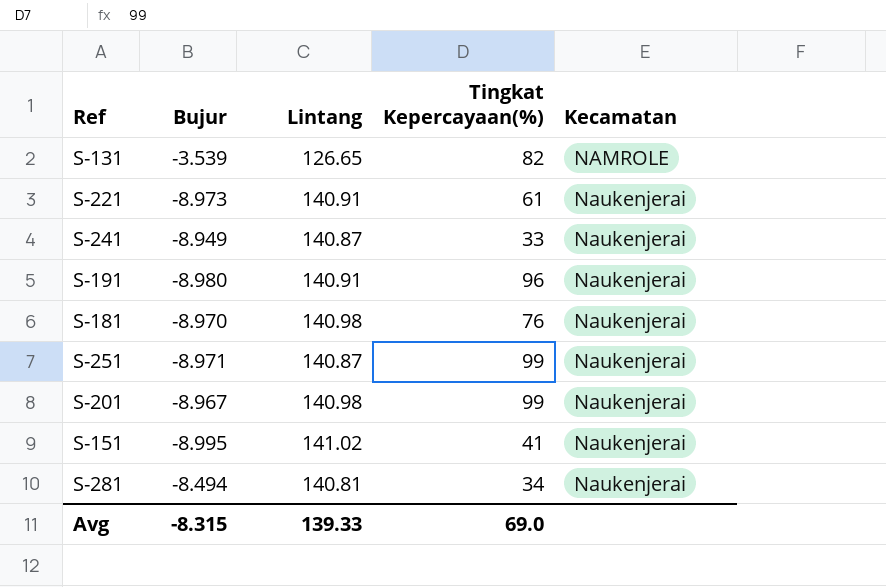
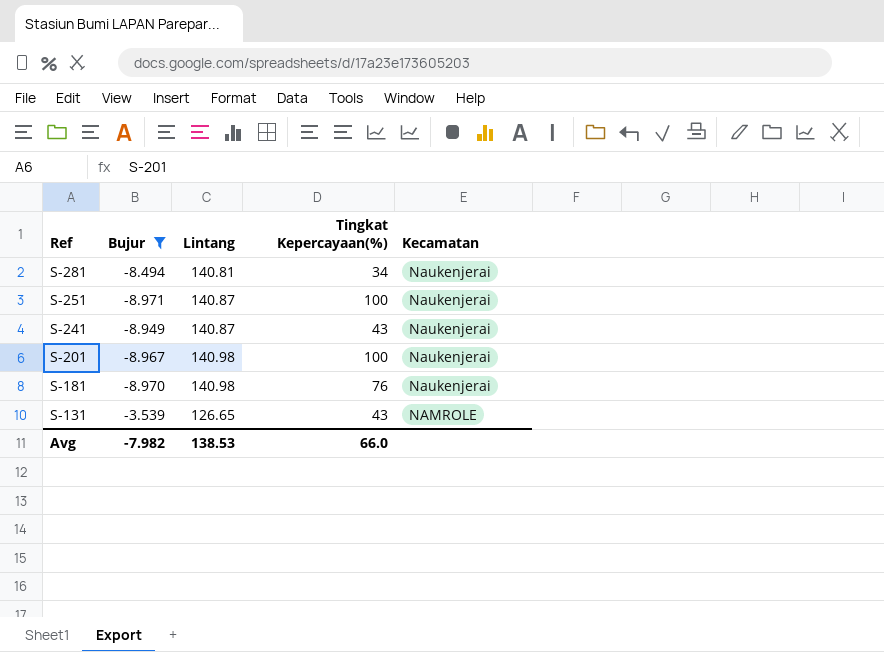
filter: none -> Bujur >= -8.971
row order: Kecamatan ascending -> Ref descending
S-251 | Tingkat Kepercayaan(%): 99 -> 100
S-241 | Tingkat Kepercayaan(%): 33 -> 43
S-201 | Tingkat Kepercayaan(%): 99 -> 100
S-131 | Tingkat Kepercayaan(%): 82 -> 43
Avg | Bujur: -8.315 -> -7.982
Avg | Lintang: 139.33 -> 138.53
Avg | Tingkat Kepercayaan(%): 69.0 -> 66.0

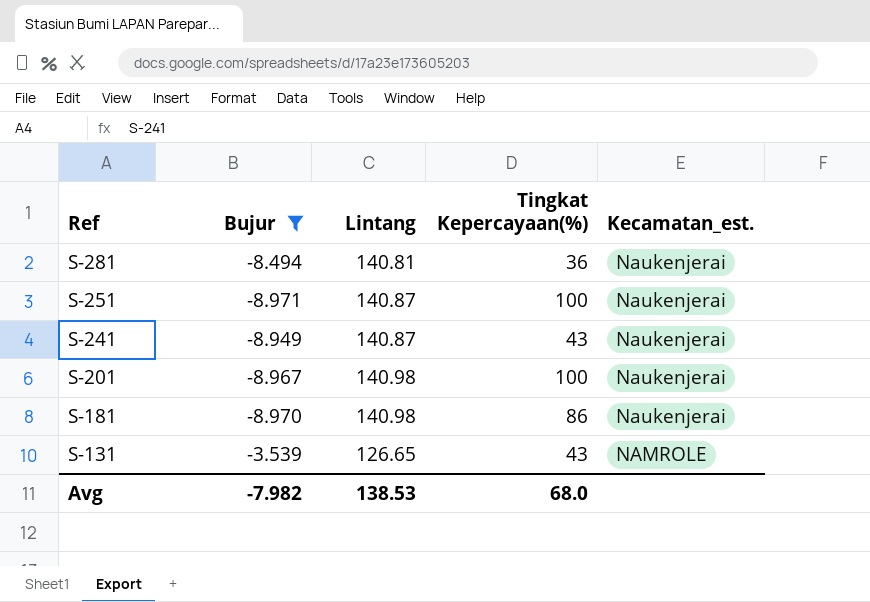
column name: Kecamatan -> Kecamatan_est.
S-281 | Tingkat Kepercayaan(%): 34 -> 36
S-181 | Tingkat Kepercayaan(%): 76 -> 86
Avg | Tingkat Kepercayaan(%): 66.0 -> 68.0

